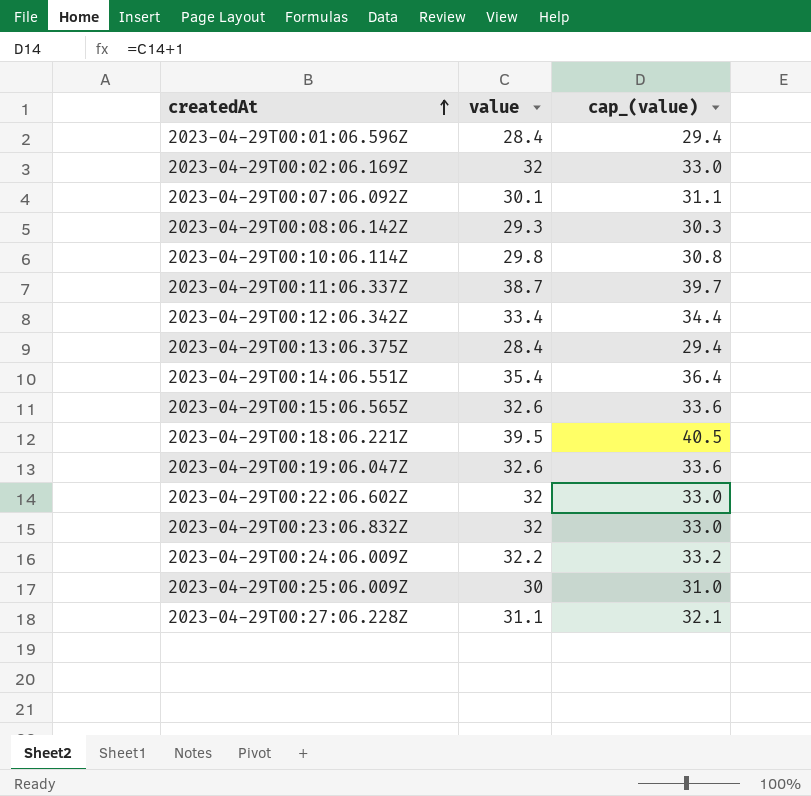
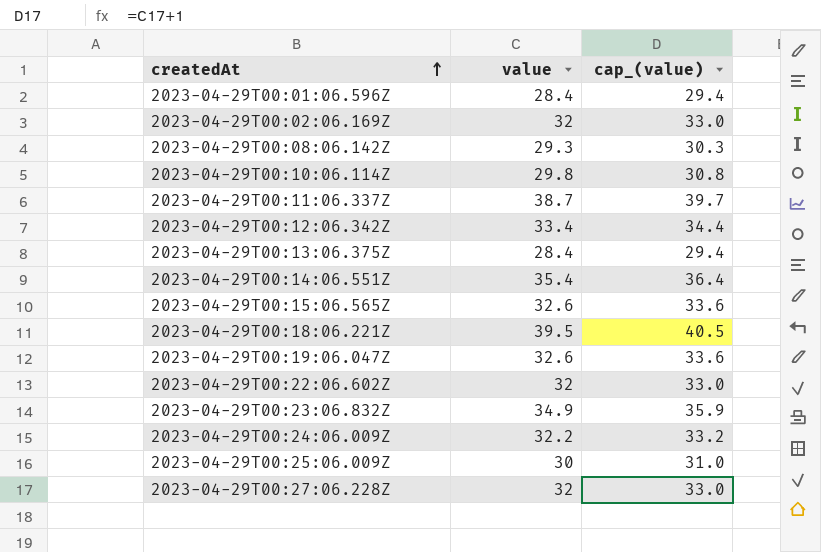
row 2023-04-29T00:07:06.092Z: 30.1 | 31.1 -> none
2023-04-29T00:23:06.832Z | value: 32 -> 34.9
2023-04-29T00:23:06.832Z | cap_(value): 33.0 -> 35.9
2023-04-29T00:27:06.228Z | value: 31.1 -> 32
2023-04-29T00:27:06.228Z | cap_(value): 32.1 -> 33.0

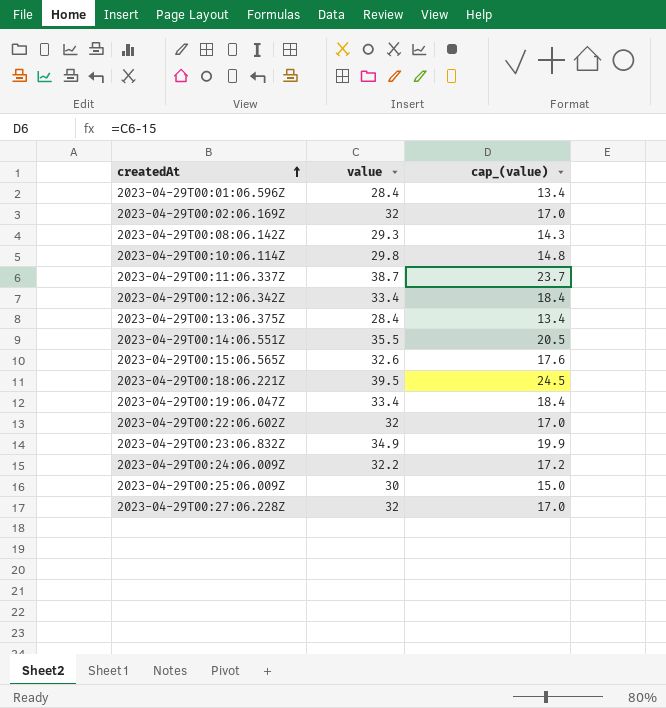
column cap_(value) | formula: [value] + 1 -> [value] - 15
2023-04-29T00:14:06.551Z | value: 35.4 -> 35.5
2023-04-29T00:19:06.047Z | value: 32.6 -> 33.4

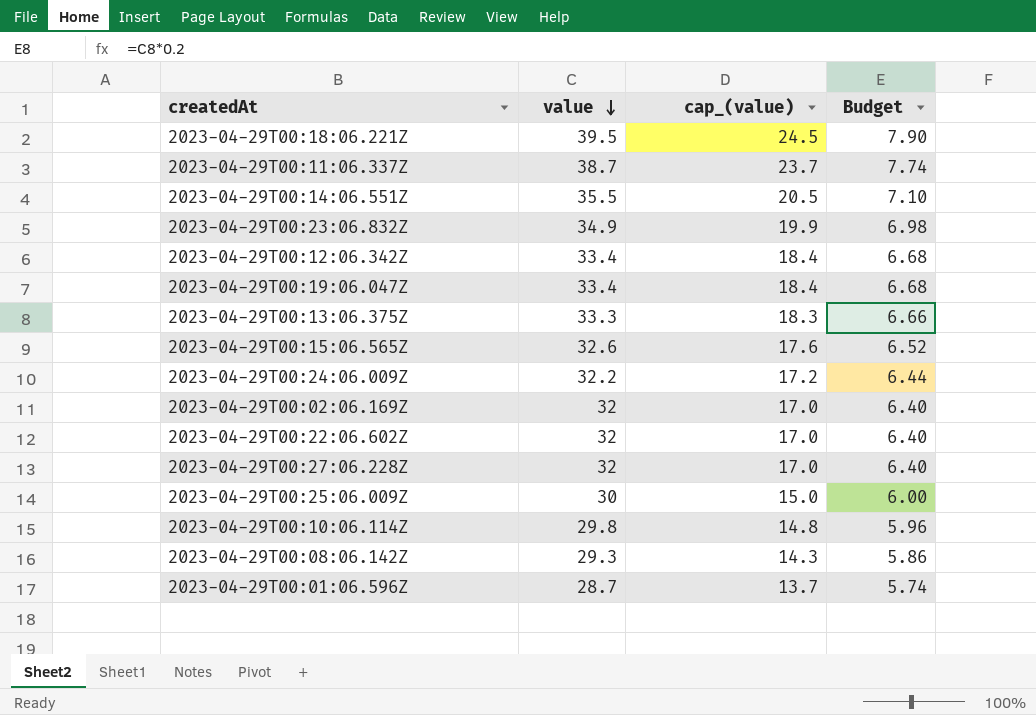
row order: createdAt ascending -> value descending
column Budget | formula: none -> [value] * 0.2
2023-04-29T00:13:06.375Z | value: 28.4 -> 33.3
2023-04-29T00:13:06.375Z | cap_(value): 13.4 -> 18.3
2023-04-29T00:01:06.596Z | value: 28.4 -> 28.7
2023-04-29T00:01:06.596Z | cap_(value): 13.4 -> 13.7

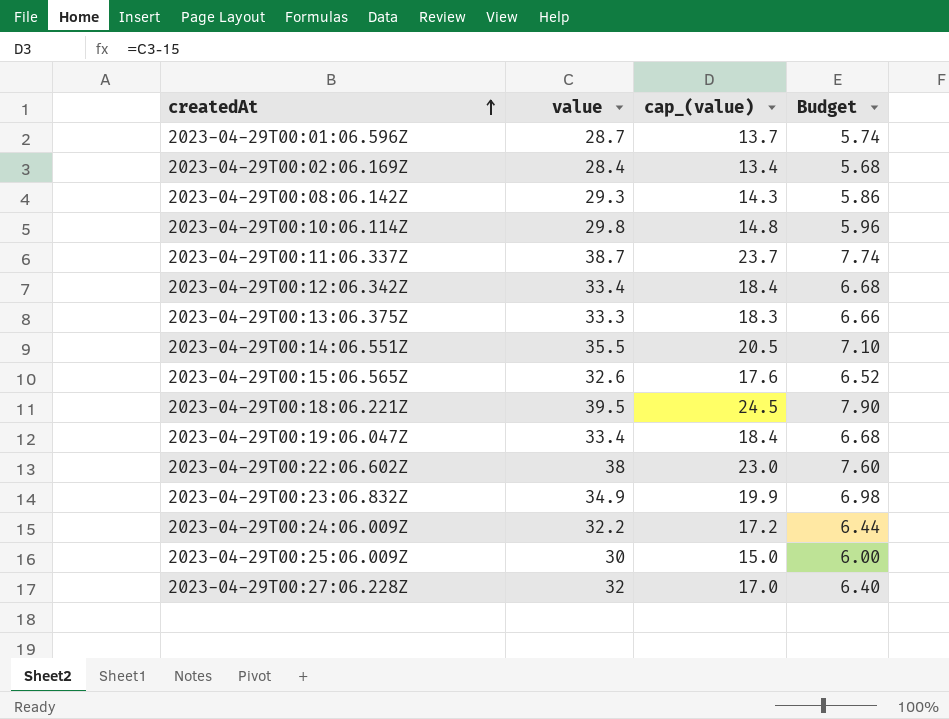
row order: value descending -> createdAt ascending
2023-04-29T00:02:06.169Z | value: 32 -> 28.4
2023-04-29T00:02:06.169Z | cap_(value): 17.0 -> 13.4
2023-04-29T00:02:06.169Z | Budget: 6.40 -> 5.68
2023-04-29T00:22:06.602Z | value: 32 -> 38
2023-04-29T00:22:06.602Z | cap_(value): 17.0 -> 23.0
2023-04-29T00:22:06.602Z | Budget: 6.40 -> 7.60

